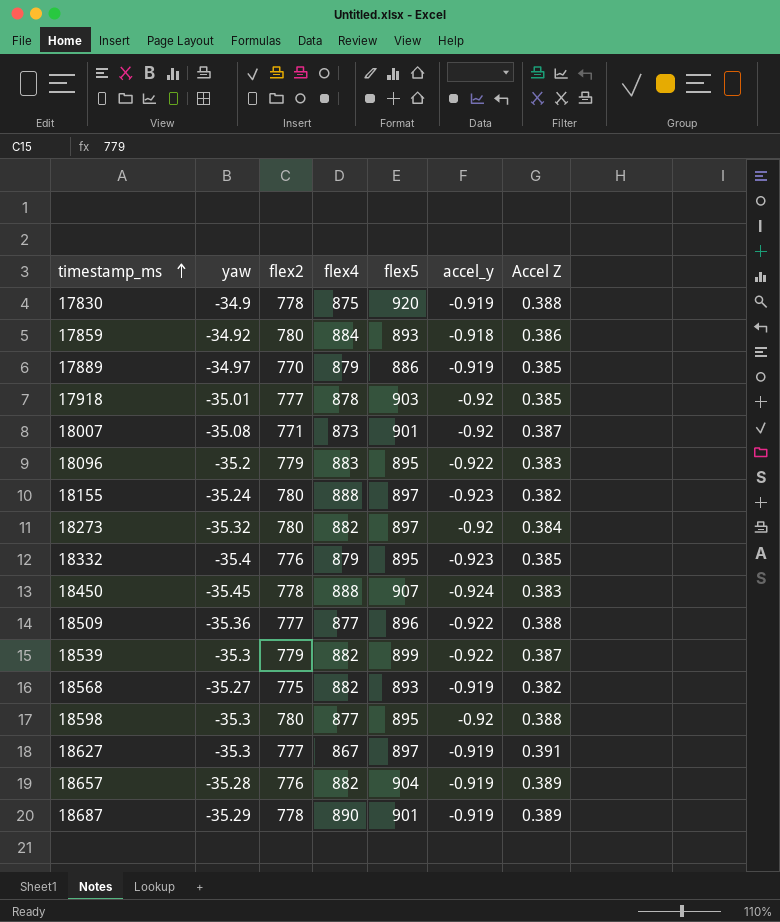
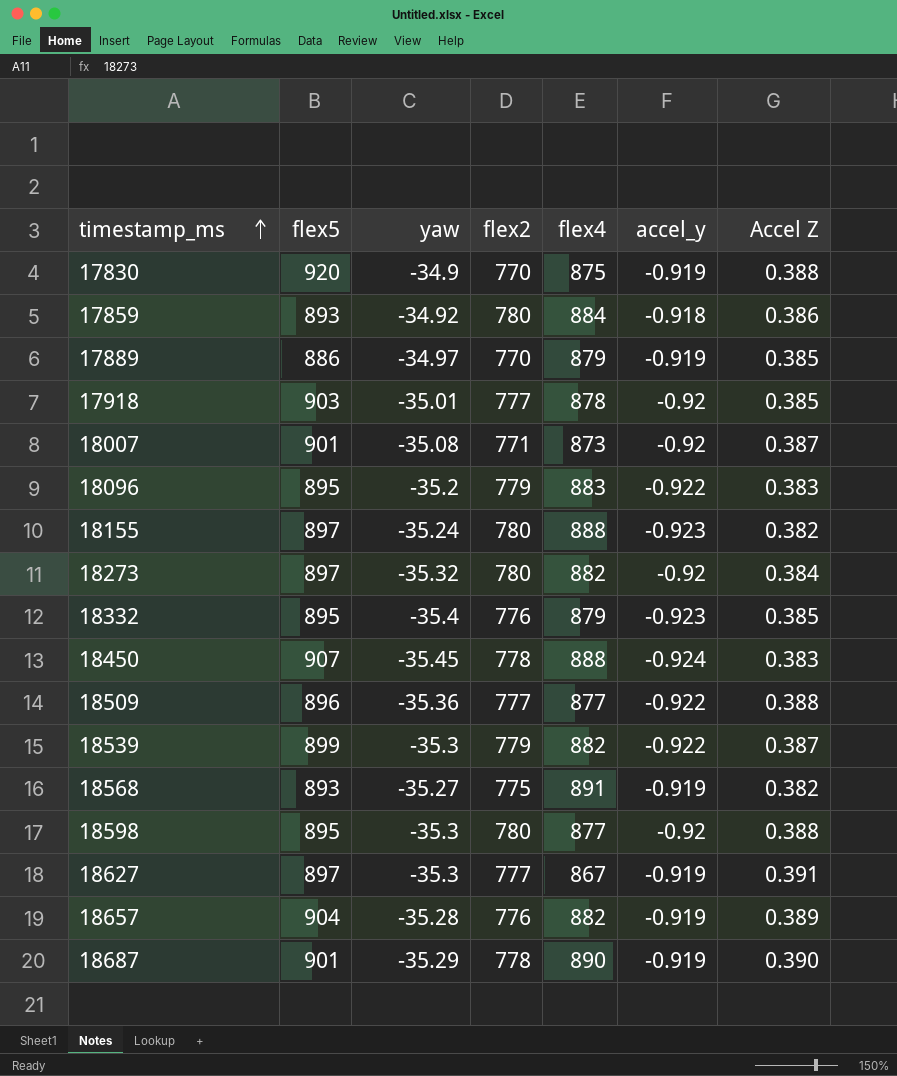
column flex5 | position: 5 -> 2
17830 | flex2: 778 -> 770
18568 | flex4: 882 -> 891
18687 | Accel Z: 0.389 -> 0.390

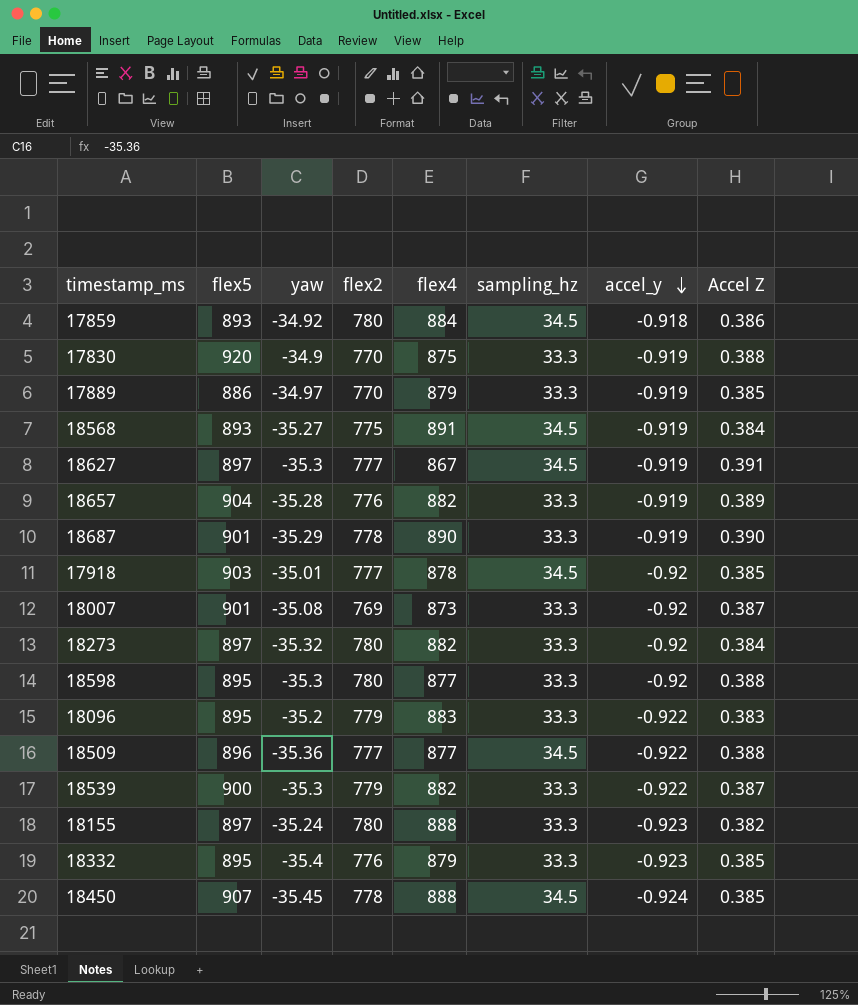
row order: timestamp_ms ascending -> accel_y descending
column sampling_hz | position: none -> 6
18568 | Accel Z: 0.382 -> 0.384
18007 | flex2: 771 -> 769
18539 | flex5: 899 -> 900
18450 | Accel Z: 0.383 -> 0.385

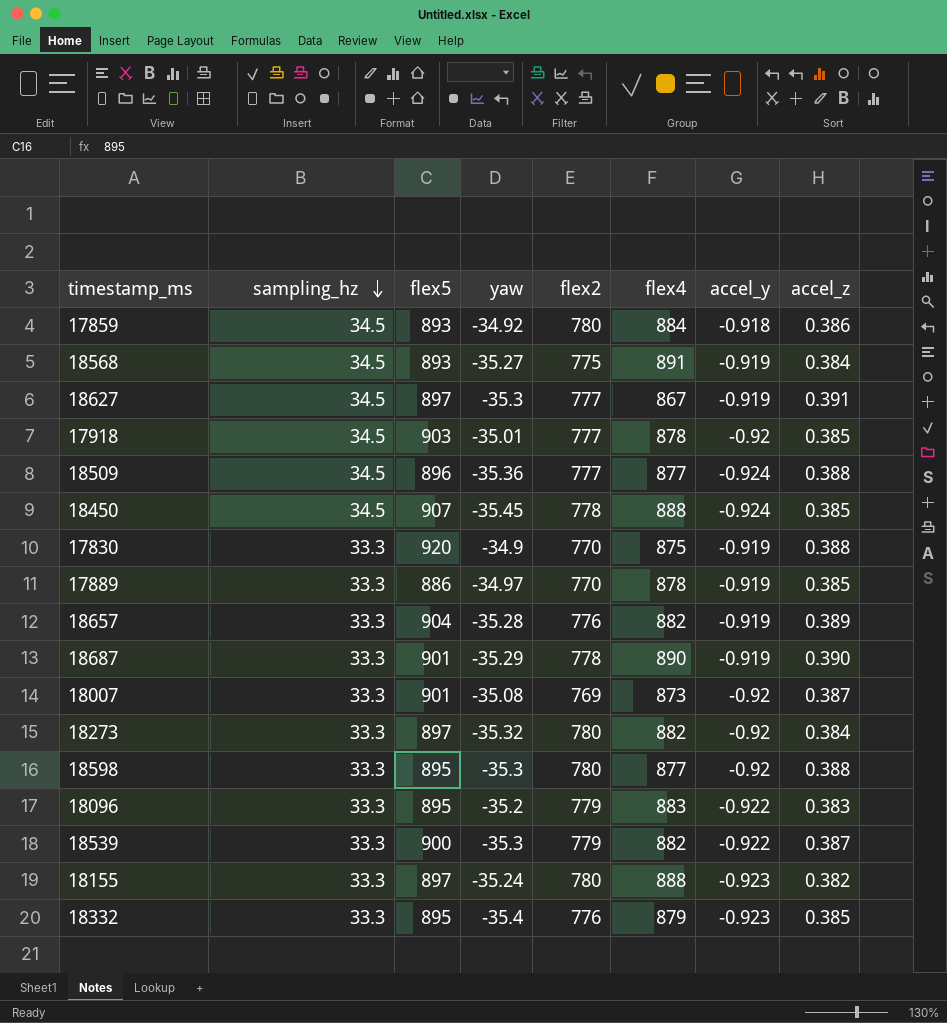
row order: accel_y descending -> sampling_hz descending
column sampling_hz | position: 6 -> 2
column name: Accel Z -> accel_z
18509 | accel_y: -0.922 -> -0.924
17889 | flex4: 879 -> 878

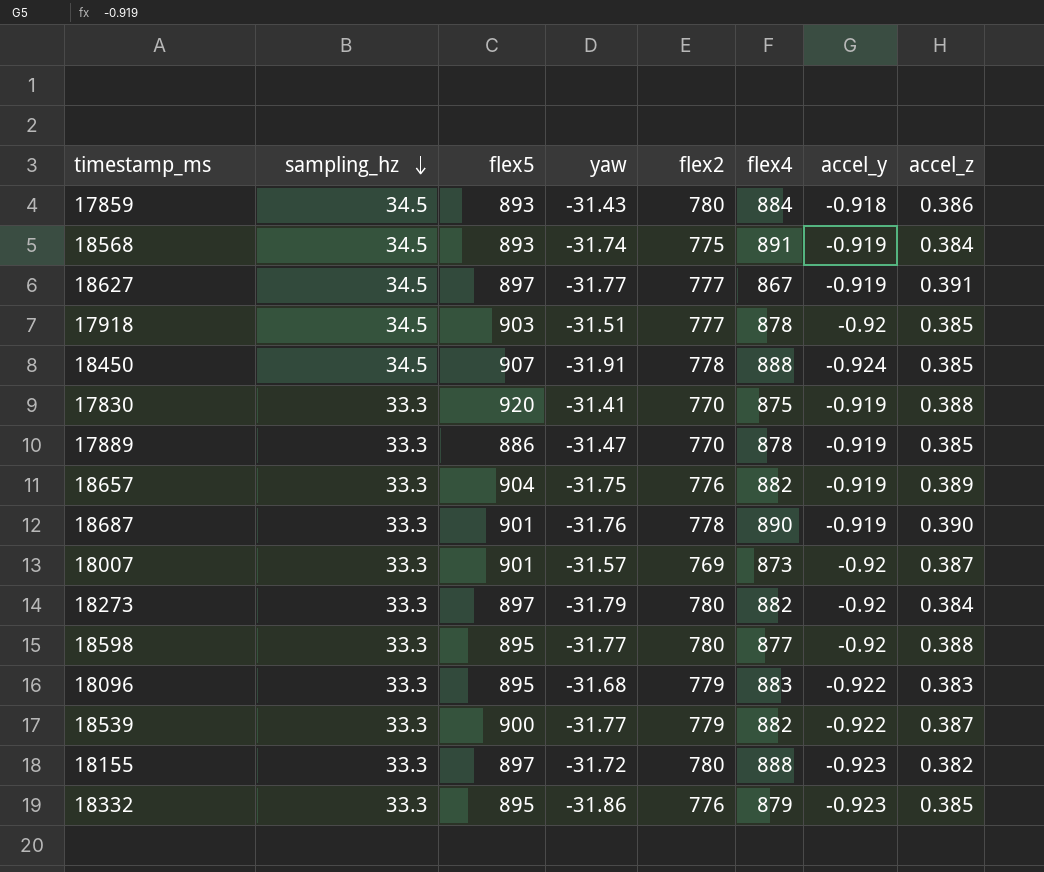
row 18509: 34.5 | 896 | -35.36 | 777 | 877 | -0.924 | 0.388 -> none
17859 | yaw: -34.92 -> -31.43
18568 | yaw: -35.27 -> -31.74
18627 | yaw: -35.3 -> -31.77
17918 | yaw: -35.01 -> -31.51
18450 | yaw: -35.45 -> -31.91
17830 | yaw: -34.9 -> -31.41
17889 | yaw: -34.97 -> -31.47
18657 | yaw: -35.28 -> -31.75
18687 | yaw: -35.29 -> -31.76
18007 | yaw: -35.08 -> -31.57
18273 | yaw: -35.32 -> -31.79
18598 | yaw: -35.3 -> -31.77
18096 | yaw: -35.2 -> -31.68
18539 | yaw: -35.3 -> -31.77
18155 | yaw: -35.24 -> -31.72
18332 | yaw: -35.4 -> -31.86

